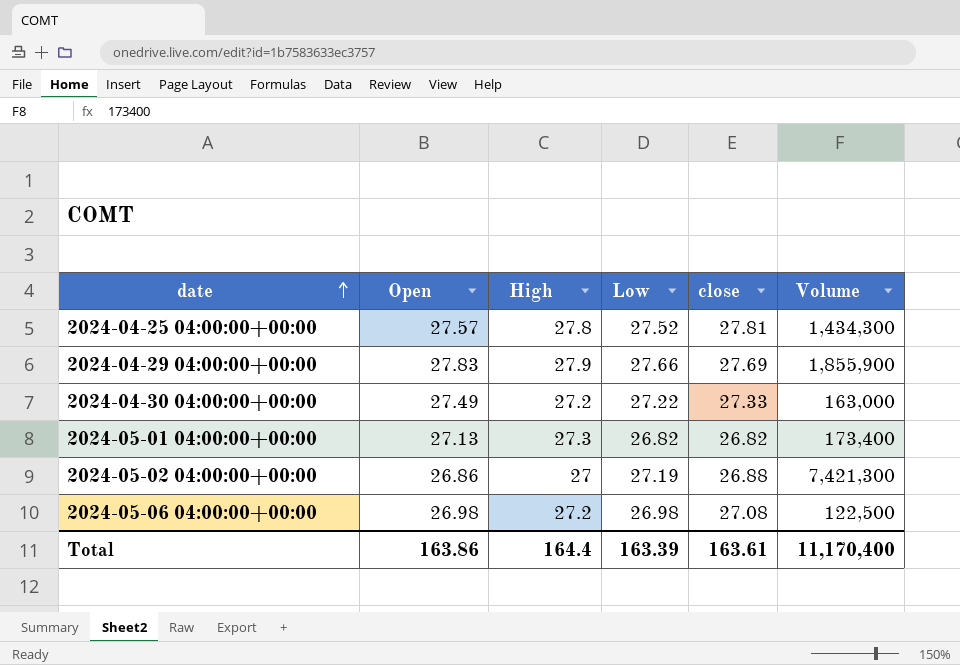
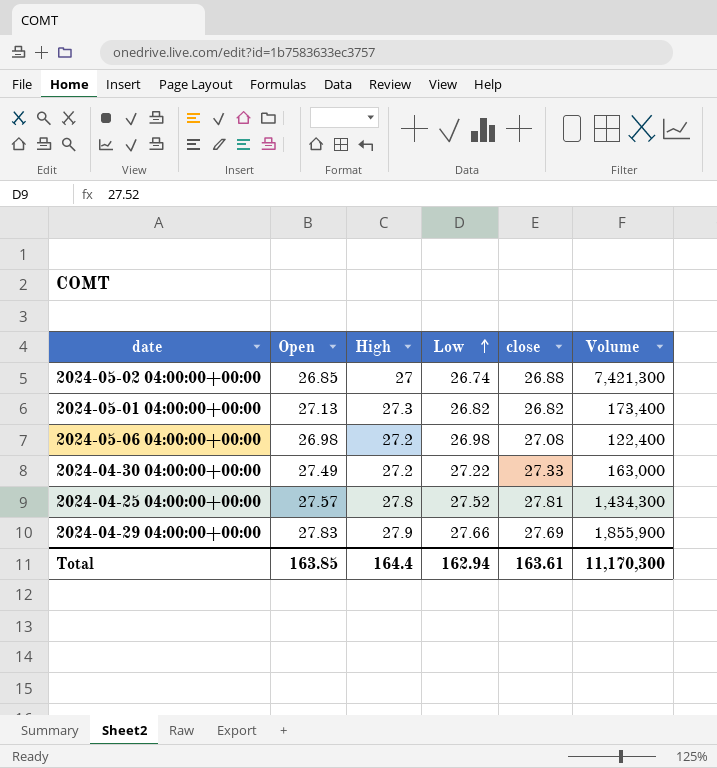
row order: date ascending -> Low ascending
2024-05-02 04:00:00+00:00 | Open: 26.86 -> 26.85
2024-05-02 04:00:00+00:00 | Low: 27.19 -> 26.74
2024-05-06 04:00:00+00:00 | Volume: 122,500 -> 122,400
Total | Open: 163.86 -> 163.85
Total | Low: 163.39 -> 162.94
Total | Volume: 11,170,400 -> 11,170,300

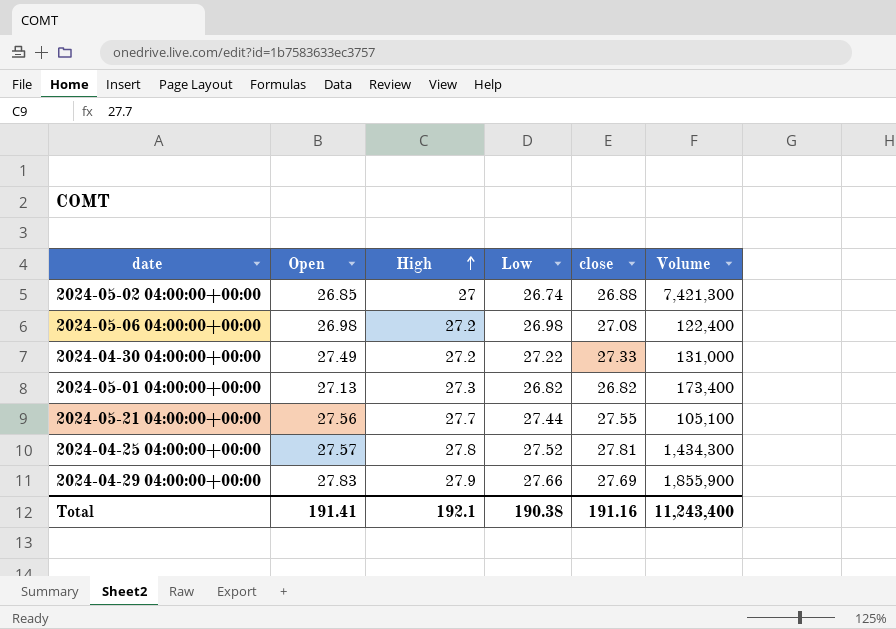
row order: Low ascending -> High ascending
2024-04-30 04:00:00+00:00 | Volume: 163,000 -> 131,000
row 2024-05-21 04:00:00+00:00: none -> 27.56 | 27.7 | 27.44 | 27.55 | 105,100
Total | Open: 163.85 -> 191.41
Total | High: 164.4 -> 192.1
Total | Low: 162.94 -> 190.38
Total | close: 163.61 -> 191.16
Total | Volume: 11,170,300 -> 11,243,400

